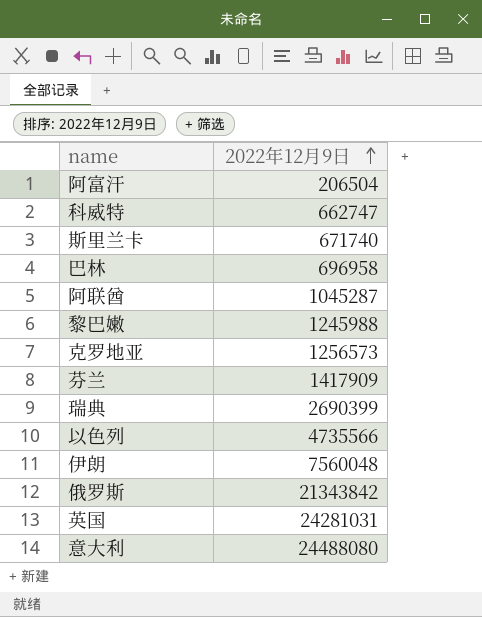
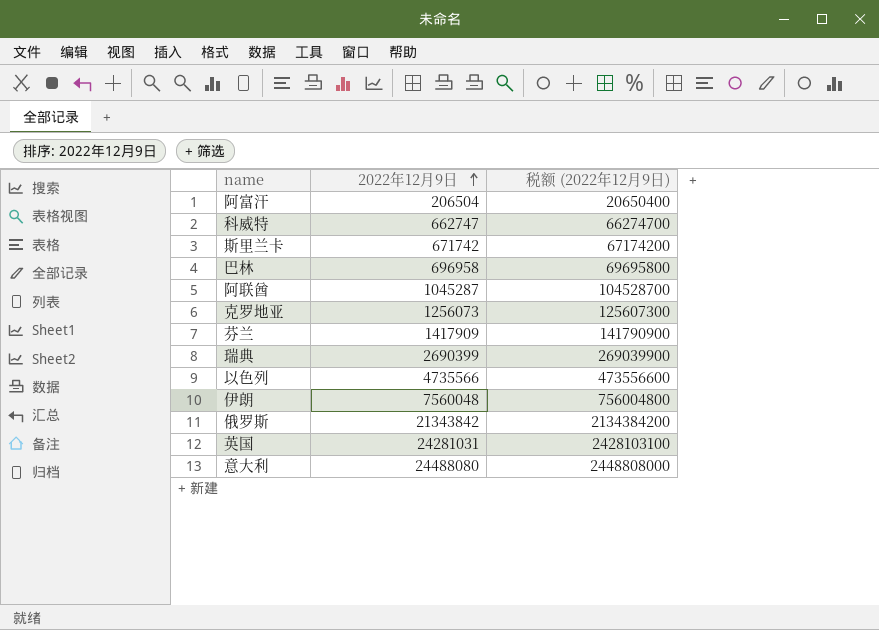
column 税额 (2022年12月9日) | formula: none -> [2022年12月9日] * 100
row 黎巴嫩: 1245988 -> none
斯里兰卡 | 2022年12月9日: 671740 -> 671742
克罗地亚 | 2022年12月9日: 1256573 -> 1256073

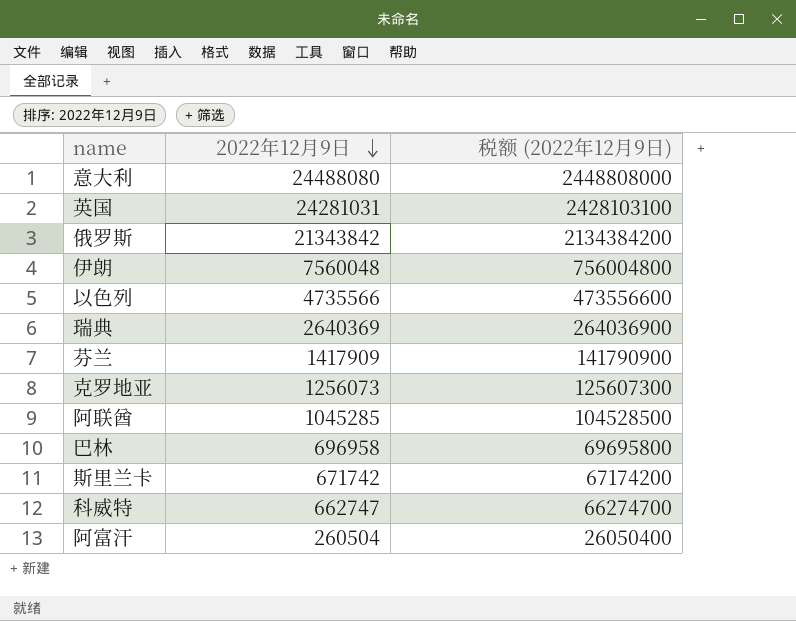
row order: 2022年12月9日 ascending -> 2022年12月9日 descending
瑞典 | 2022年12月9日: 2690399 -> 2640369
瑞典 | 税额 (2022年12月9日): 269039900 -> 264036900
阿联酋 | 2022年12月9日: 1045287 -> 1045285
阿联酋 | 税额 (2022年12月9日): 104528700 -> 104528500
阿富汗 | 2022年12月9日: 206504 -> 260504
阿富汗 | 税额 (2022年12月9日): 20650400 -> 26050400

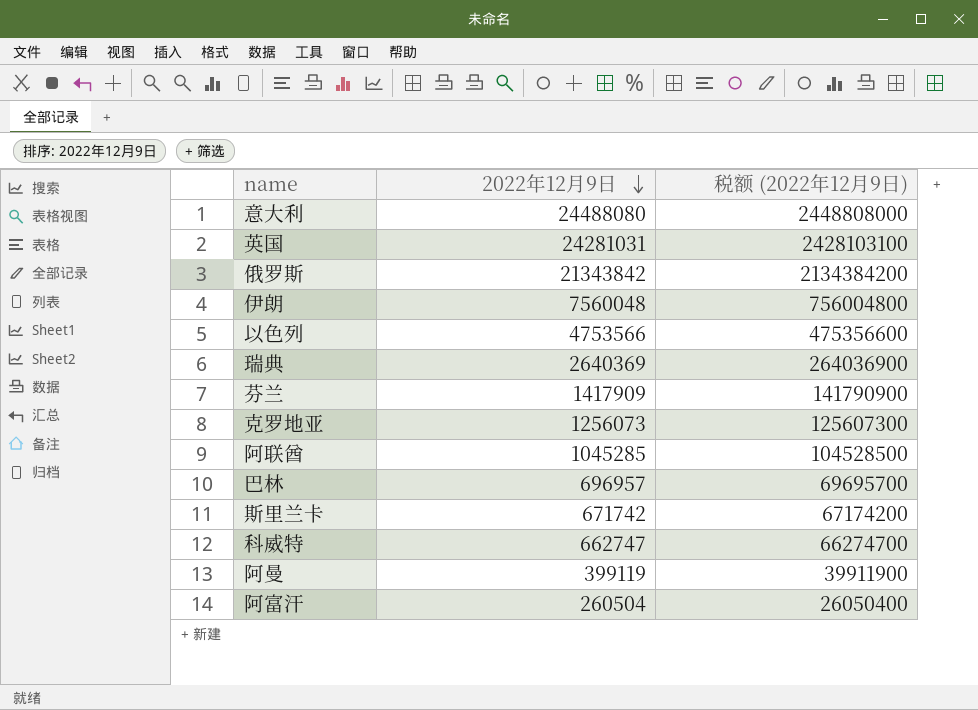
以色列 | 2022年12月9日: 4735566 -> 4753566
以色列 | 税额 (2022年12月9日): 473556600 -> 475356600
巴林 | 2022年12月9日: 696958 -> 696957
巴林 | 税额 (2022年12月9日): 69695800 -> 69695700
row 阿曼: none -> 399119 | 39911900

